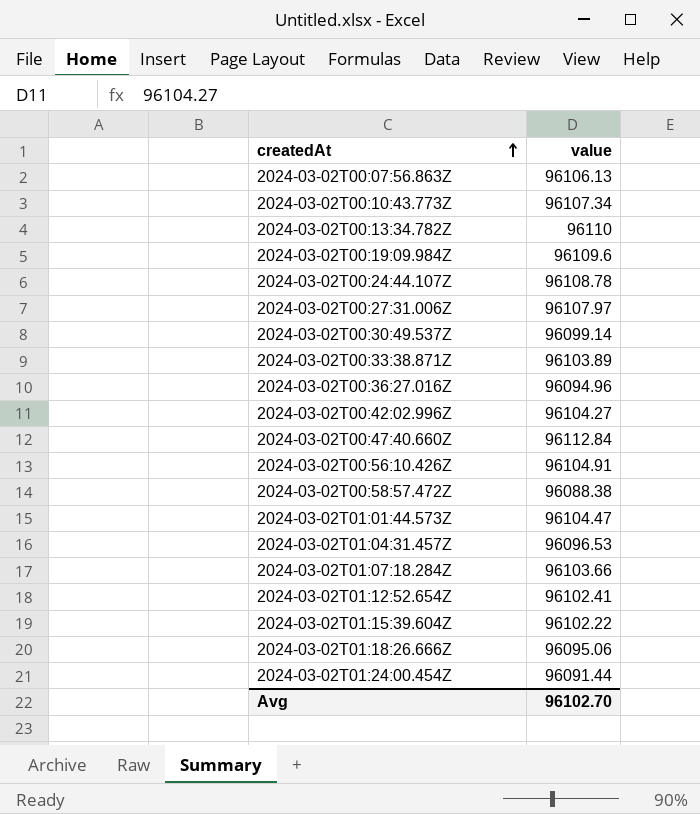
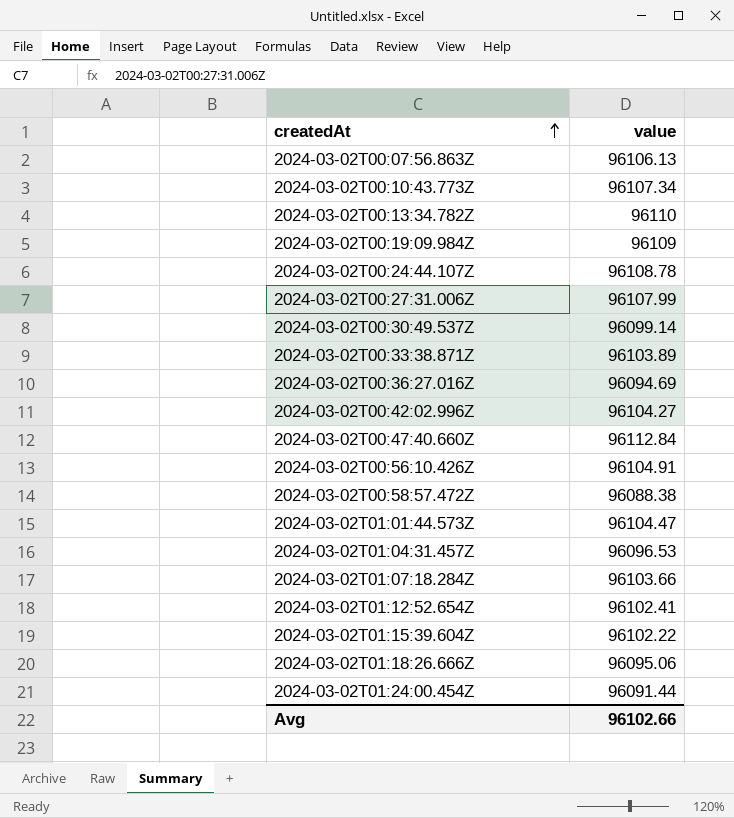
2024-03-02T00:19:09.984Z | value: 96109.6 -> 96109
2024-03-02T00:27:31.006Z | value: 96107.97 -> 96107.99
2024-03-02T00:36:27.016Z | value: 96094.96 -> 96094.69
Avg | value: 96102.70 -> 96102.66

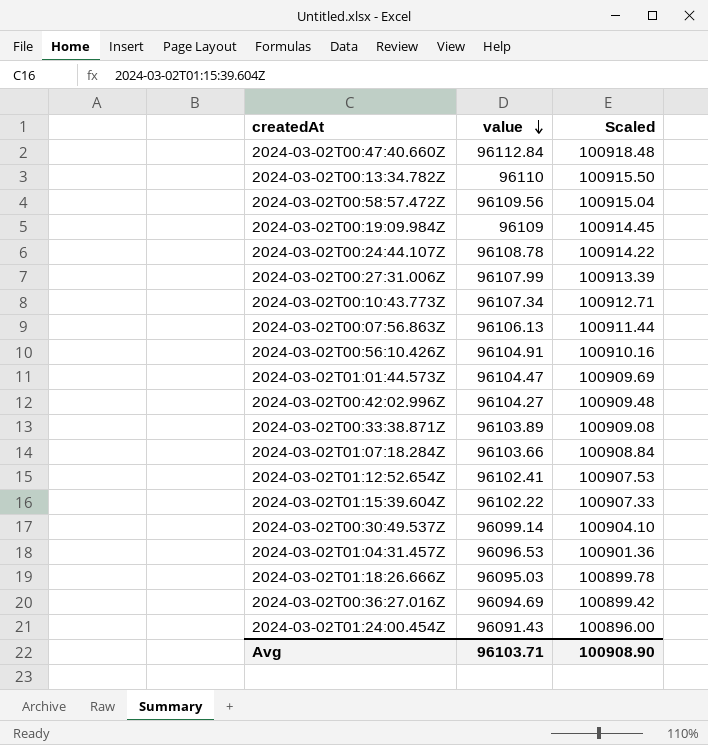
row order: createdAt ascending -> value descending
column Scaled | formula: none -> [value] * 1.05
2024-03-02T00:58:57.472Z | value: 96088.38 -> 96109.56
2024-03-02T01:18:26.666Z | value: 96095.06 -> 96095.03
2024-03-02T01:24:00.454Z | value: 96091.44 -> 96091.43
Avg | value: 96102.66 -> 96103.71

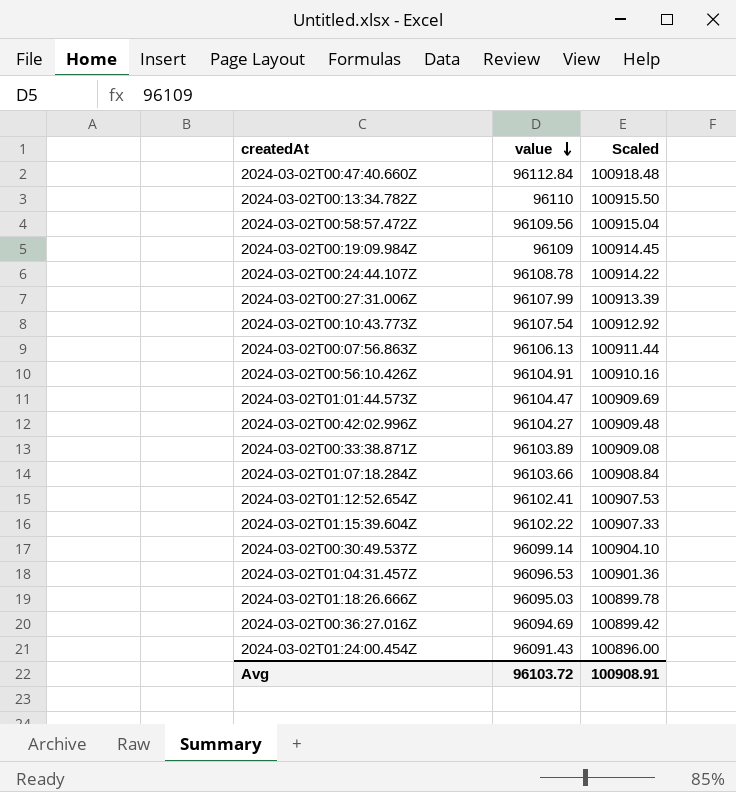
2024-03-02T00:10:43.773Z | value: 96107.34 -> 96107.54
2024-03-02T00:10:43.773Z | Scaled: 100912.71 -> 100912.92
Avg | value: 96103.71 -> 96103.72
Avg | Scaled: 100908.90 -> 100908.91

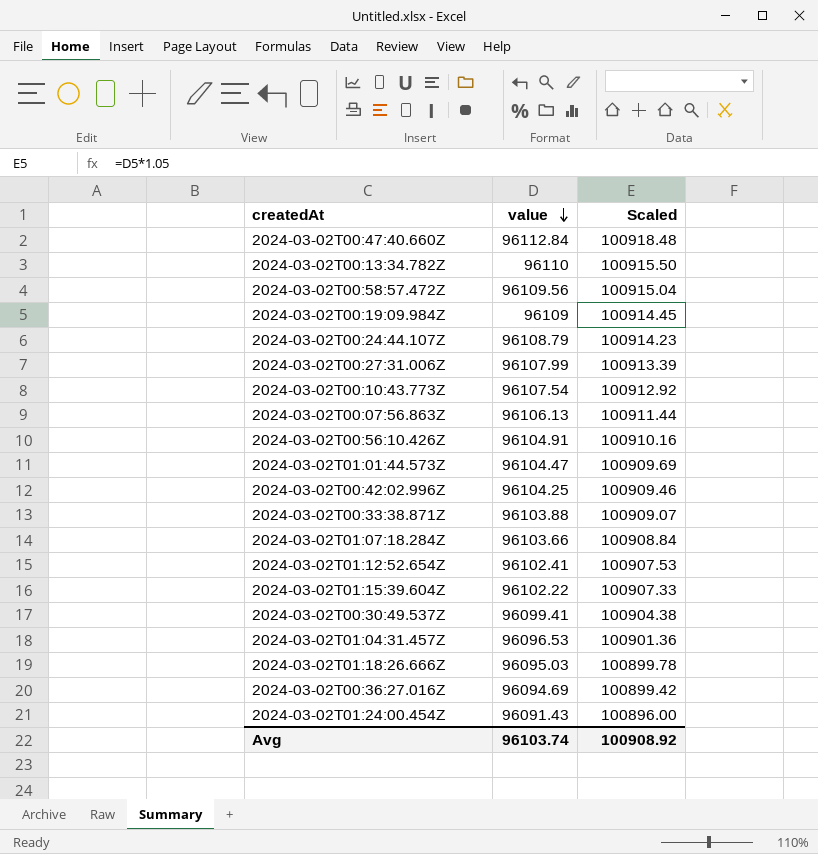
2024-03-02T00:24:44.107Z | value: 96108.78 -> 96108.79
2024-03-02T00:24:44.107Z | Scaled: 100914.22 -> 100914.23
2024-03-02T00:42:02.996Z | value: 96104.27 -> 96104.25
2024-03-02T00:42:02.996Z | Scaled: 100909.48 -> 100909.46
2024-03-02T00:33:38.871Z | value: 96103.89 -> 96103.88
2024-03-02T00:33:38.871Z | Scaled: 100909.08 -> 100909.07
2024-03-02T00:30:49.537Z | value: 96099.14 -> 96099.41
2024-03-02T00:30:49.537Z | Scaled: 100904.10 -> 100904.38
Avg | value: 96103.72 -> 96103.74
Avg | Scaled: 100908.91 -> 100908.92

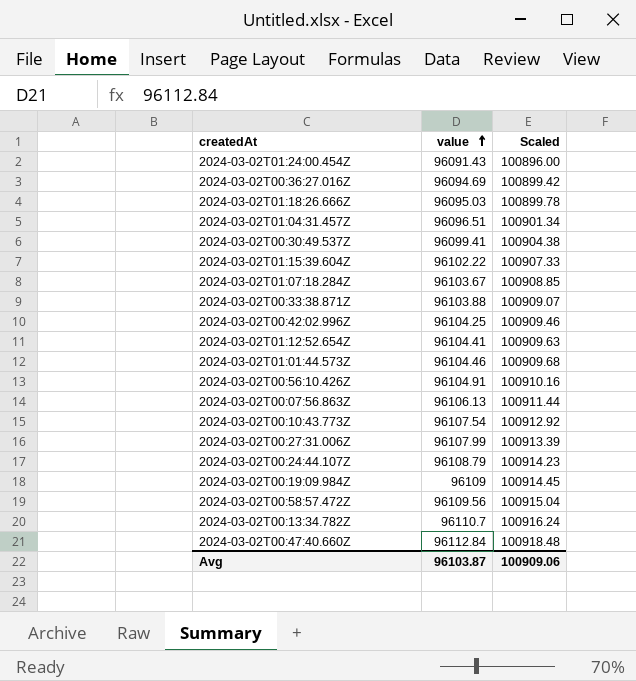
row order: value descending -> value ascending
2024-03-02T01:04:31.457Z | value: 96096.53 -> 96096.51
2024-03-02T01:04:31.457Z | Scaled: 100901.36 -> 100901.34
2024-03-02T01:07:18.284Z | value: 96103.66 -> 96103.67
2024-03-02T01:07:18.284Z | Scaled: 100908.84 -> 100908.85
2024-03-02T01:12:52.654Z | value: 96102.41 -> 96104.41
2024-03-02T01:12:52.654Z | Scaled: 100907.53 -> 100909.63
2024-03-02T01:01:44.573Z | value: 96104.47 -> 96104.46
2024-03-02T01:01:44.573Z | Scaled: 100909.69 -> 100909.68
2024-03-02T00:13:34.782Z | value: 96110 -> 96110.7
2024-03-02T00:13:34.782Z | Scaled: 100915.50 -> 100916.24
Avg | value: 96103.74 -> 96103.87
Avg | Scaled: 100908.92 -> 100909.06

